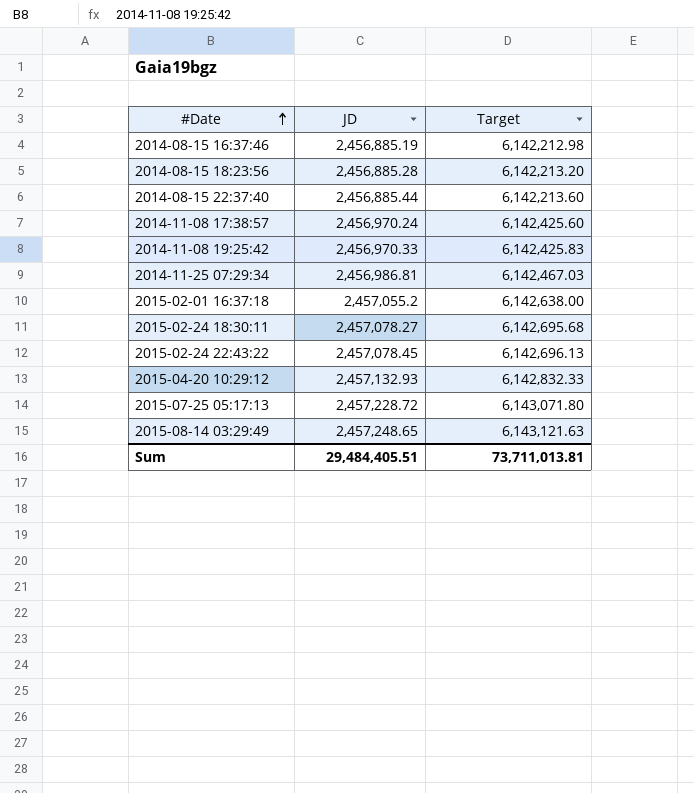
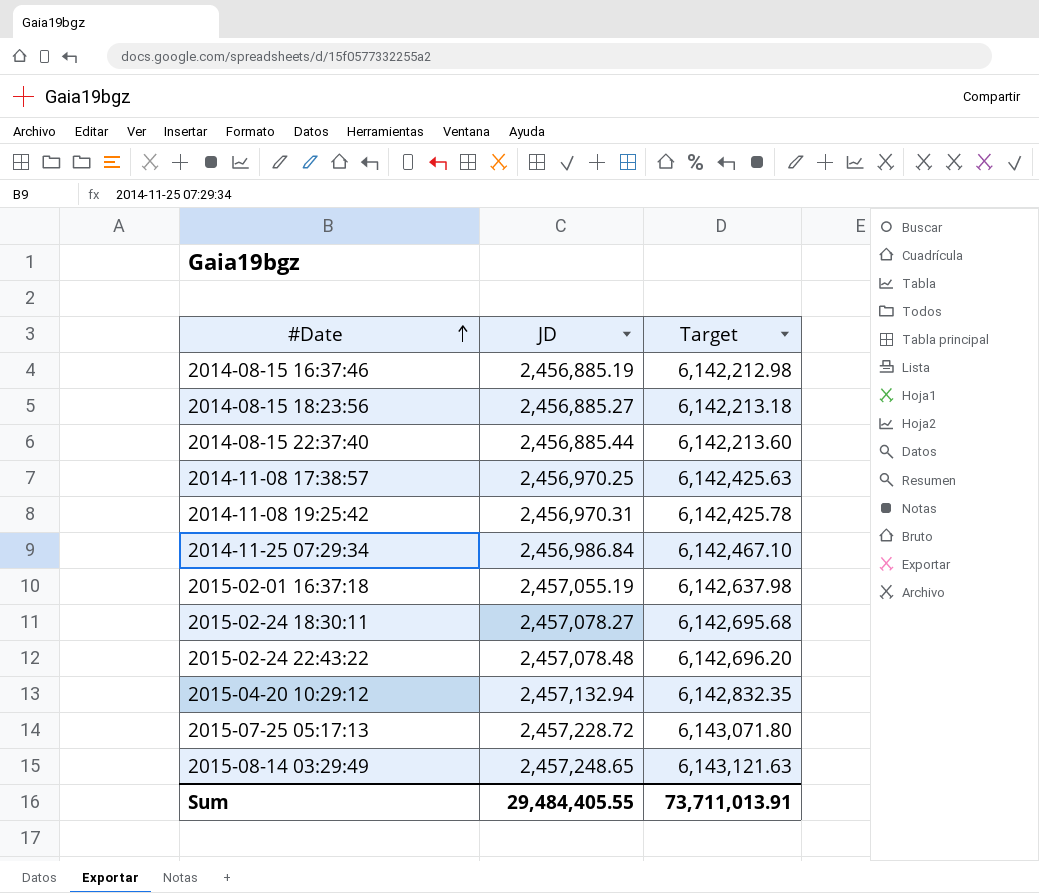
2014-08-15 18:23:56 | JD: 2,456,885.28 -> 2,456,885.27
2014-08-15 18:23:56 | Target: 6,142,213.20 -> 6,142,213.18
2014-11-08 17:38:57 | JD: 2,456,970.24 -> 2,456,970.25
2014-11-08 17:38:57 | Target: 6,142,425.60 -> 6,142,425.63
2014-11-08 19:25:42 | JD: 2,456,970.33 -> 2,456,970.31
2014-11-08 19:25:42 | Target: 6,142,425.83 -> 6,142,425.78
2014-11-25 07:29:34 | JD: 2,456,986.81 -> 2,456,986.84
2014-11-25 07:29:34 | Target: 6,142,467.03 -> 6,142,467.10
2015-02-01 16:37:18 | JD: 2,457,055.2 -> 2,457,055.19
2015-02-01 16:37:18 | Target: 6,142,638.00 -> 6,142,637.98
2015-02-24 22:43:22 | JD: 2,457,078.45 -> 2,457,078.48
2015-02-24 22:43:22 | Target: 6,142,696.13 -> 6,142,696.20
2015-04-20 10:29:12 | JD: 2,457,132.93 -> 2,457,132.94
2015-04-20 10:29:12 | Target: 6,142,832.33 -> 6,142,832.35
Sum | JD: 29,484,405.51 -> 29,484,405.55
Sum | Target: 73,711,013.81 -> 73,711,013.91

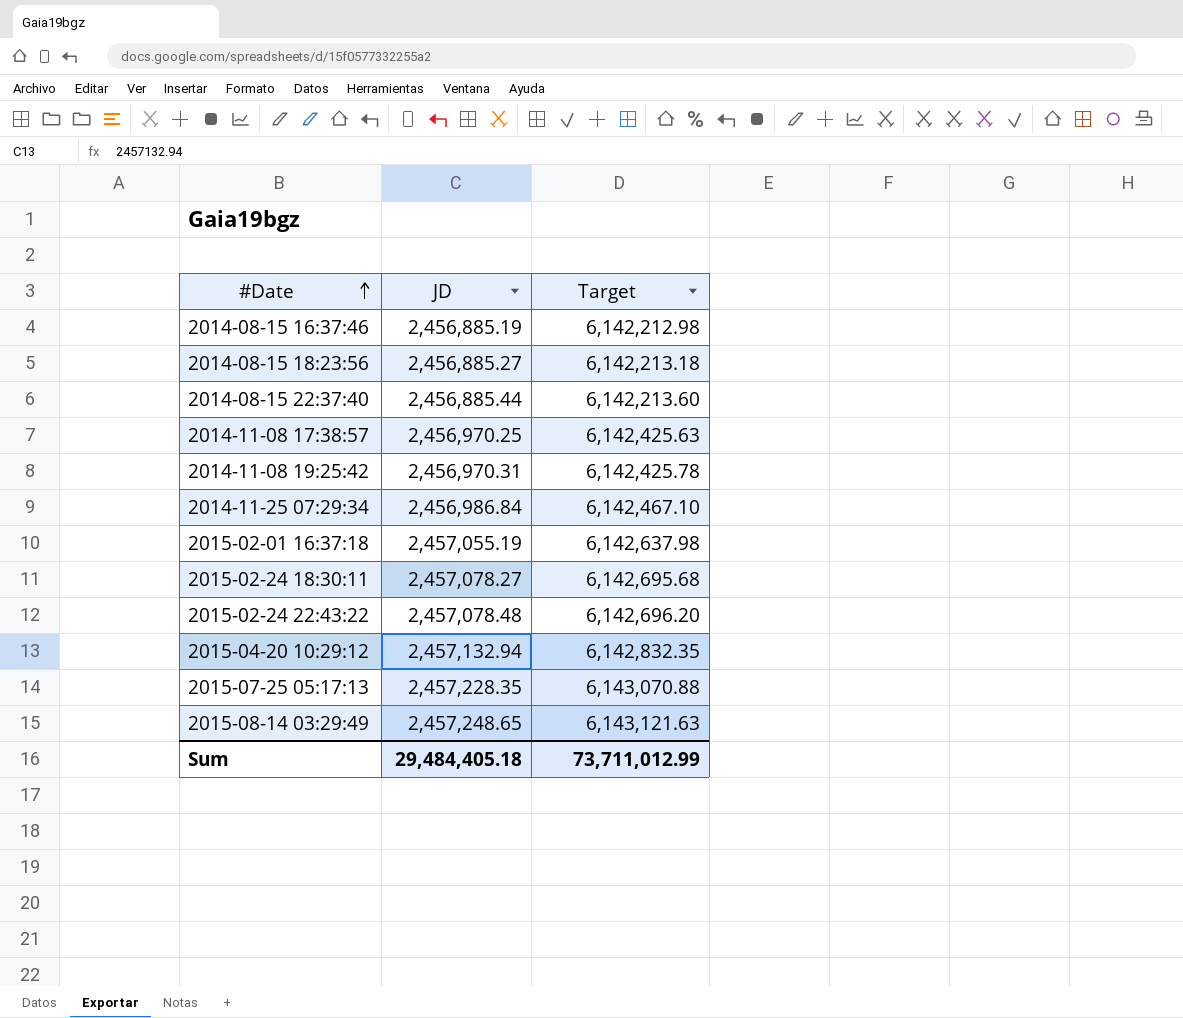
2015-07-25 05:17:13 | JD: 2,457,228.72 -> 2,457,228.35
2015-07-25 05:17:13 | Target: 6,143,071.80 -> 6,143,070.88
Sum | JD: 29,484,405.55 -> 29,484,405.18
Sum | Target: 73,711,013.91 -> 73,711,012.99

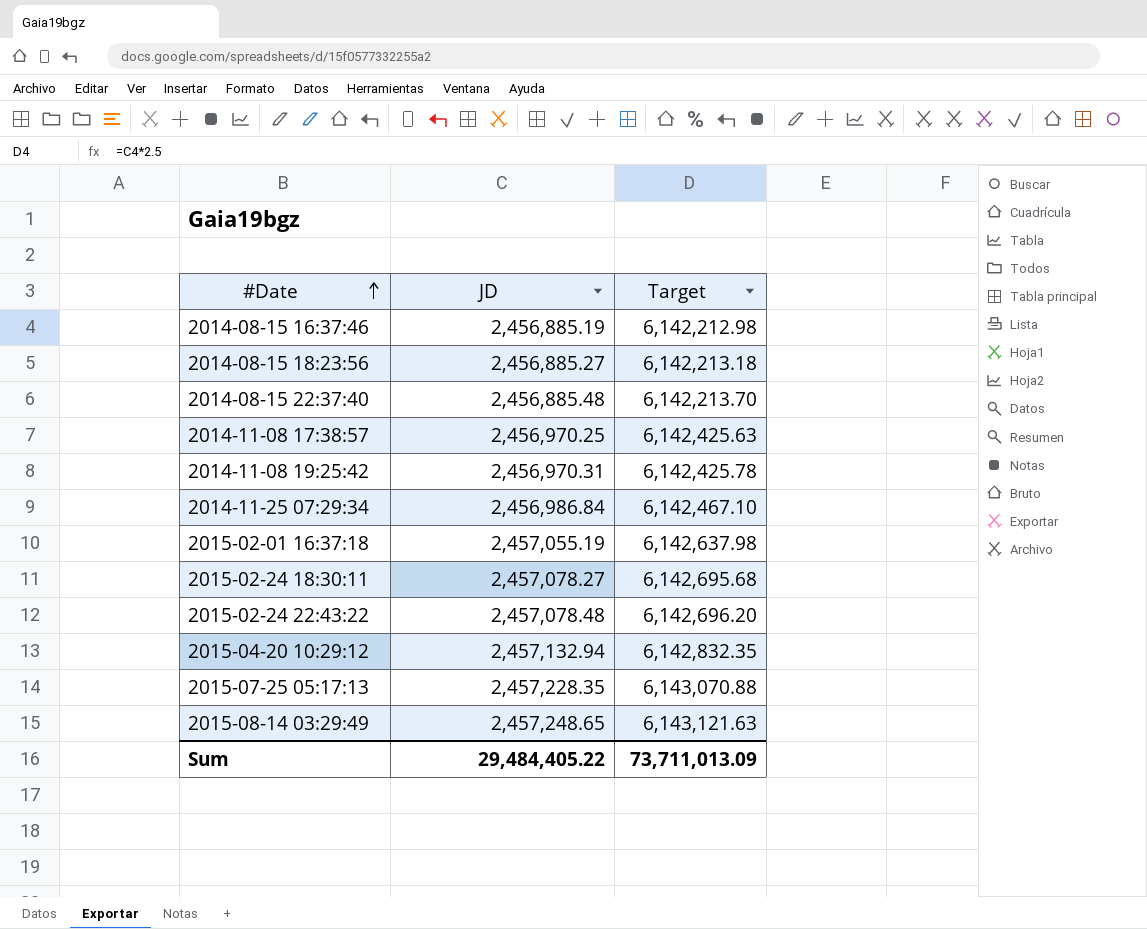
2014-08-15 22:37:40 | JD: 2,456,885.44 -> 2,456,885.48
2014-08-15 22:37:40 | Target: 6,142,213.60 -> 6,142,213.70
Sum | JD: 29,484,405.18 -> 29,484,405.22
Sum | Target: 73,711,012.99 -> 73,711,013.09

